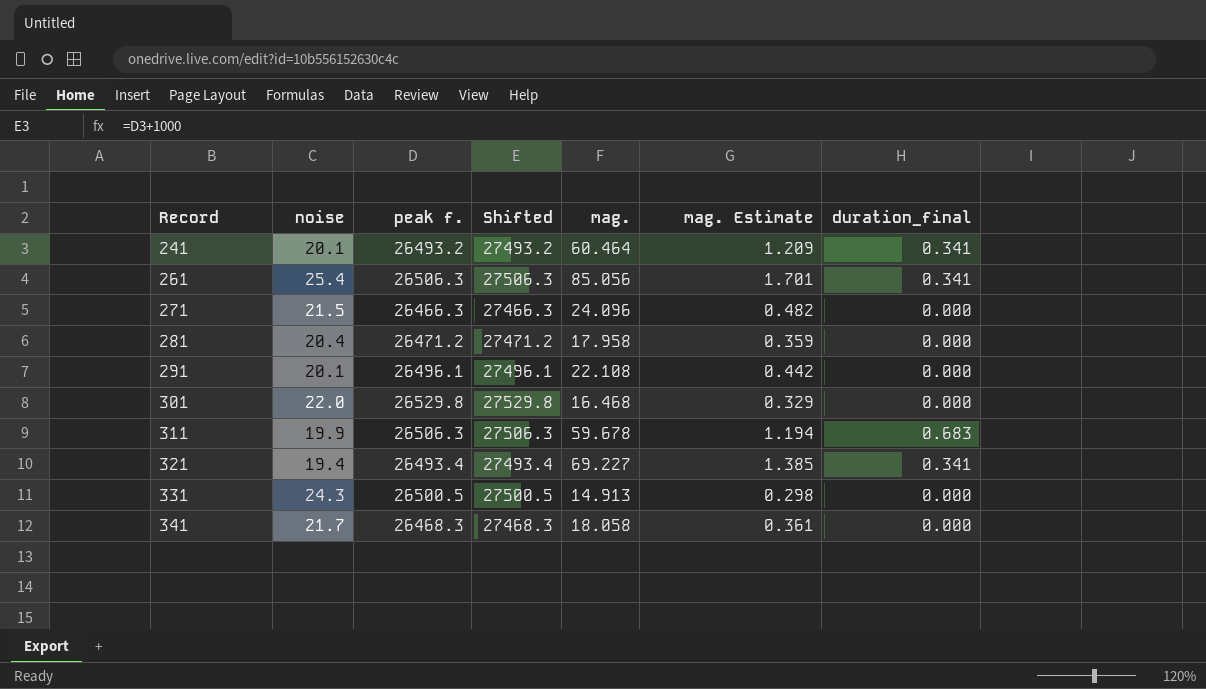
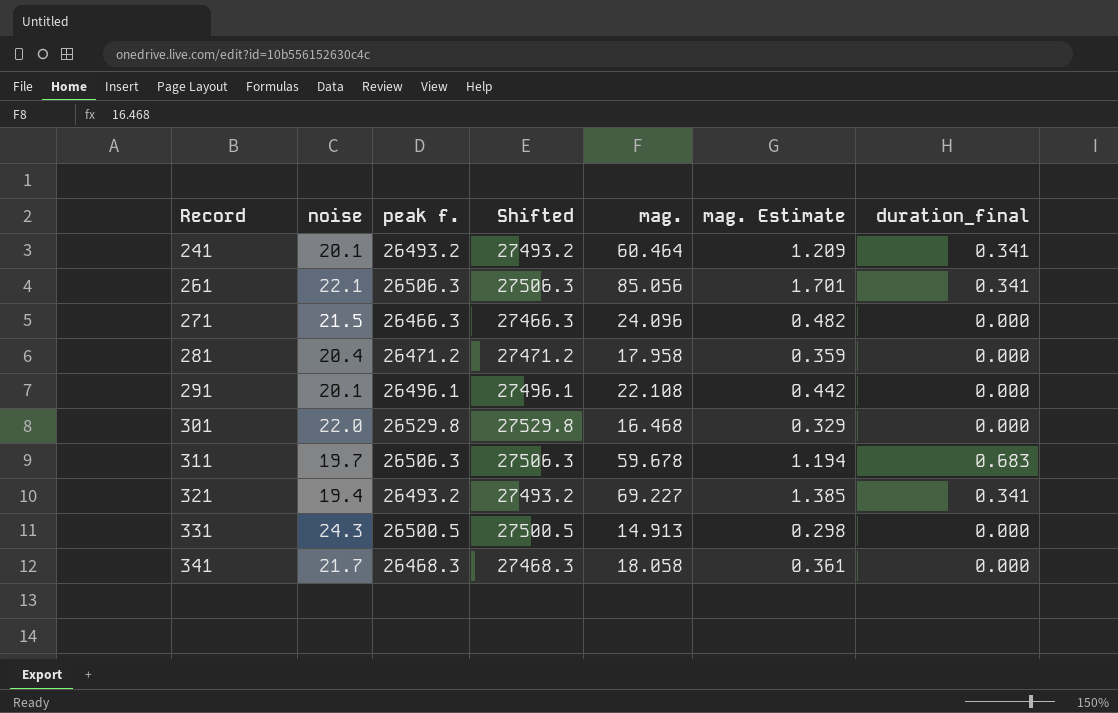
261 | noise: 25.4 -> 22.1
311 | noise: 19.9 -> 19.7
321 | peak f.: 26493.4 -> 26493.2
321 | Shifted: 27493.4 -> 27493.2

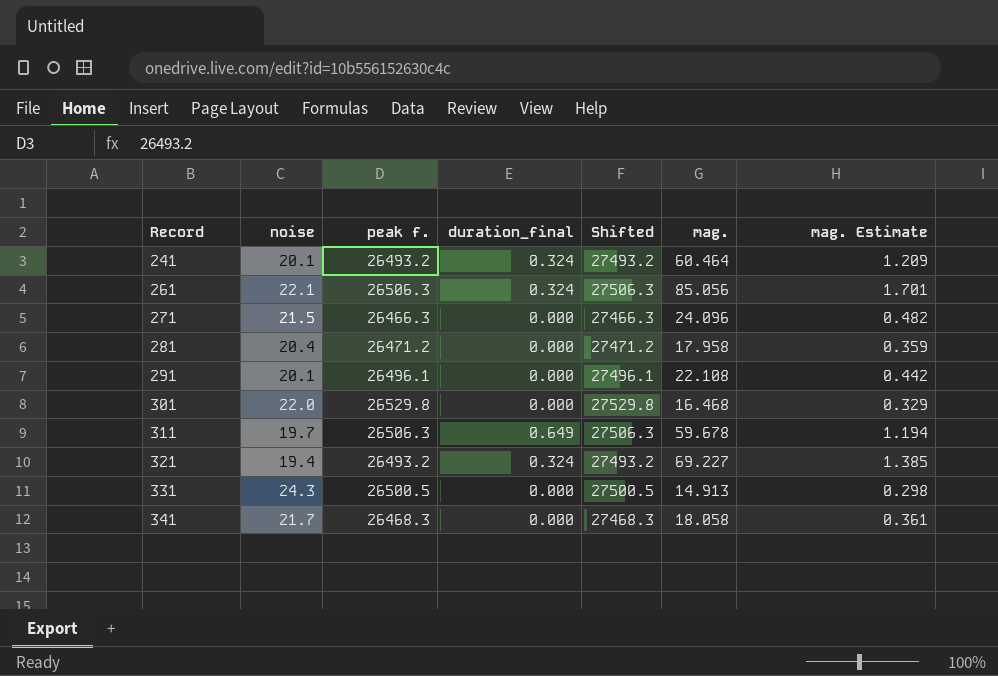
column duration_final | position: 7 -> 4
241 | duration_final: 0.341 -> 0.324
261 | duration_final: 0.341 -> 0.324
311 | duration_final: 0.683 -> 0.649
321 | duration_final: 0.341 -> 0.324

